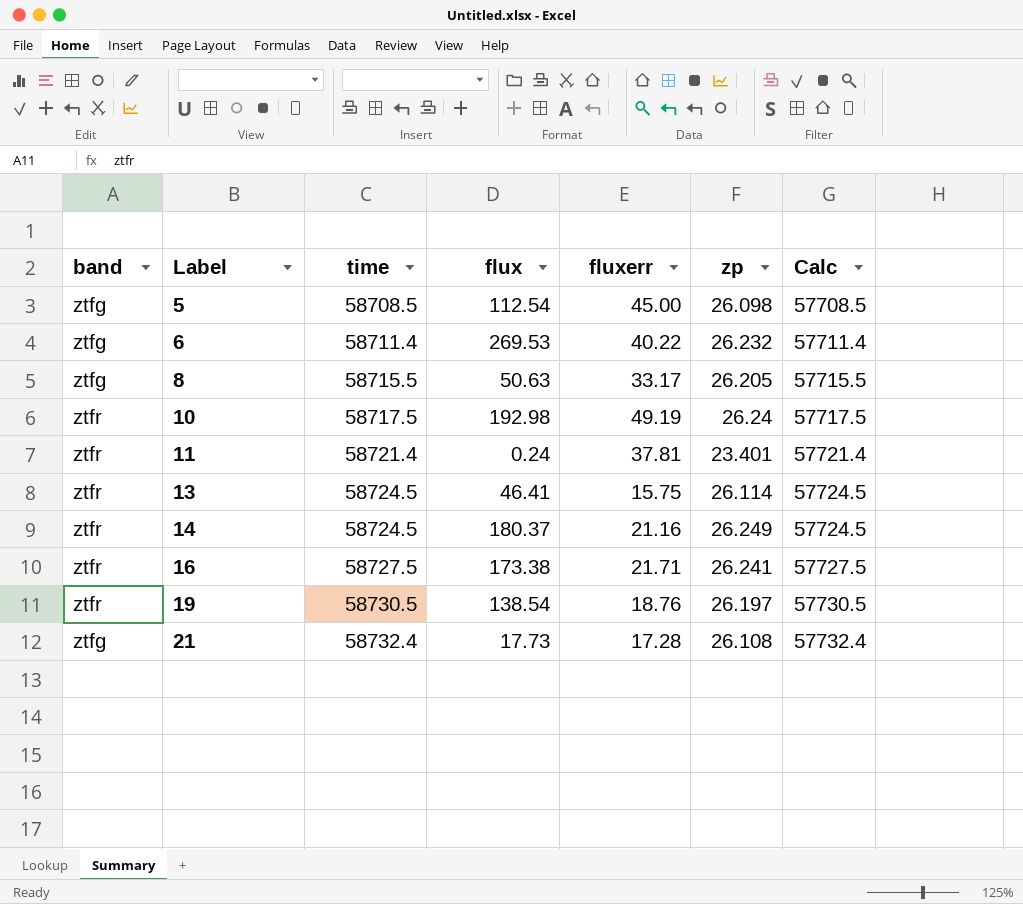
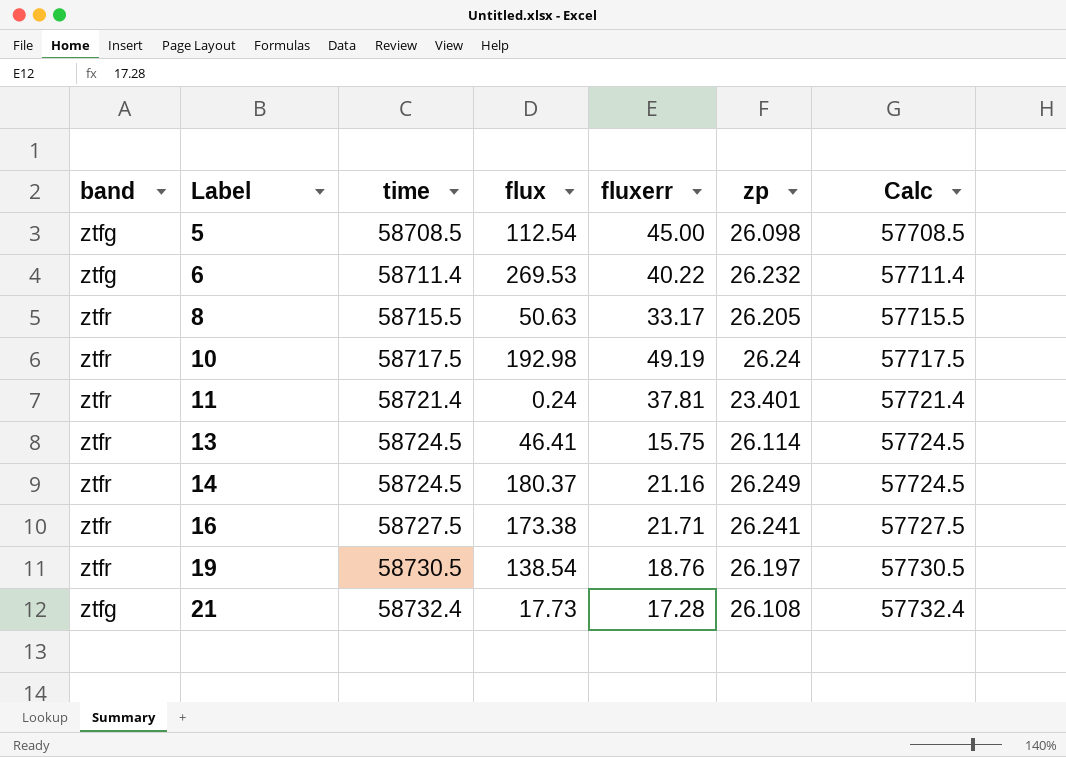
8 | band: ztfg -> ztfr

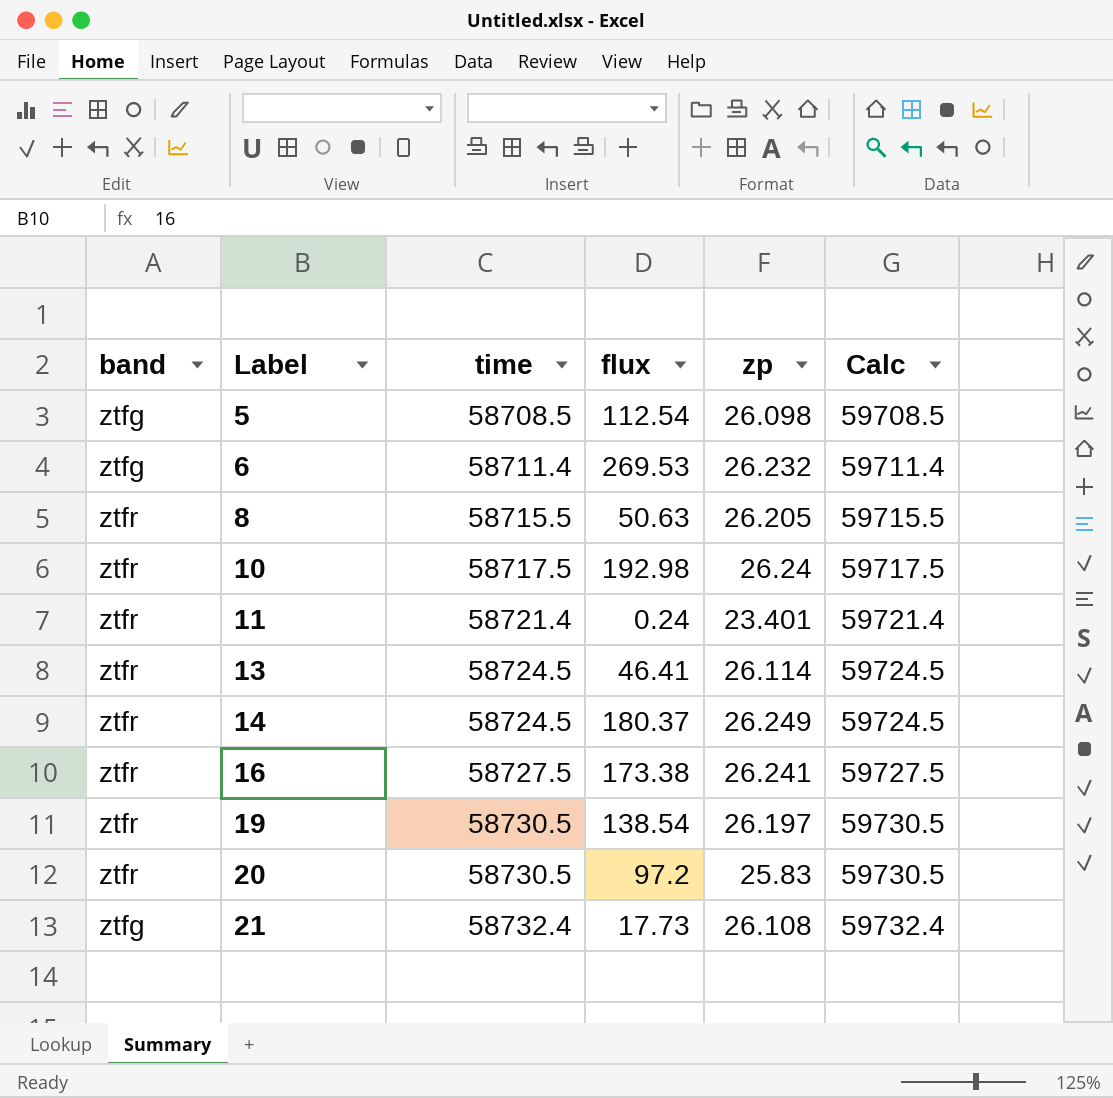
column fluxerr | position: 5 -> none
column Calc | formula: [time] - 1000 -> [time] + 1000
row 20: none -> ztfr | 58730.5 | 97.2 | 25.83 | 59730.5

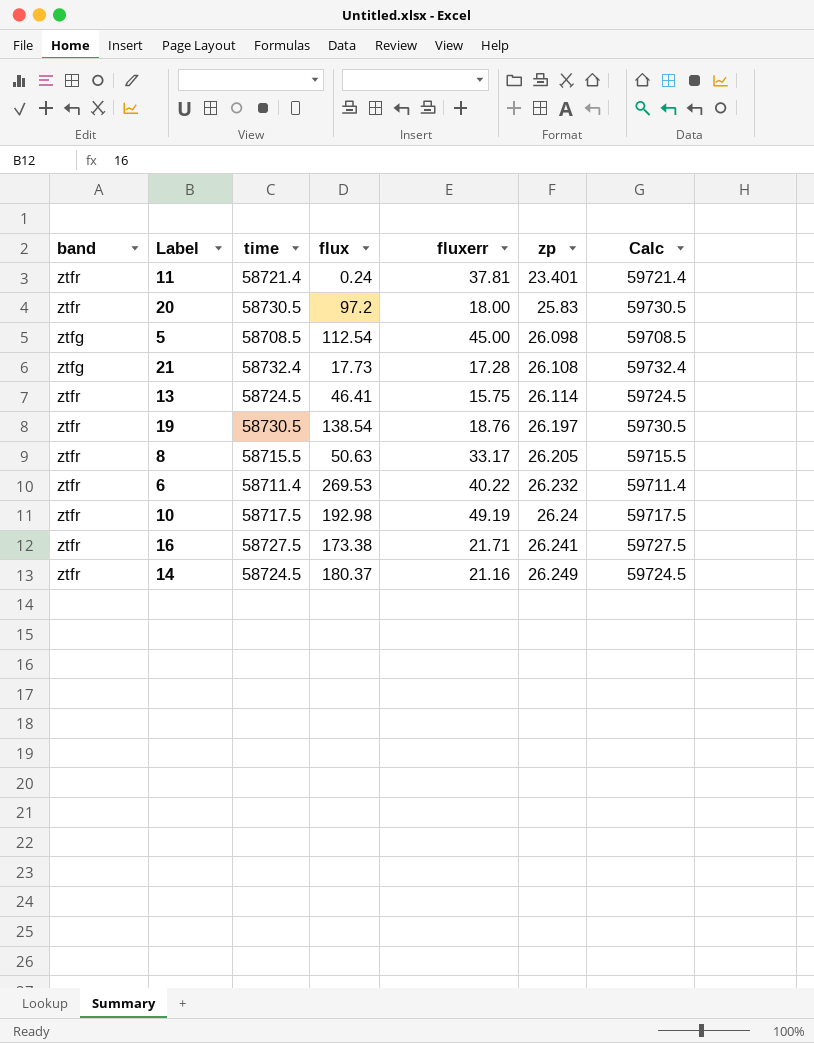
row order: Label ascending -> zp ascending
column fluxerr | position: none -> 5
6 | band: ztfg -> ztfr

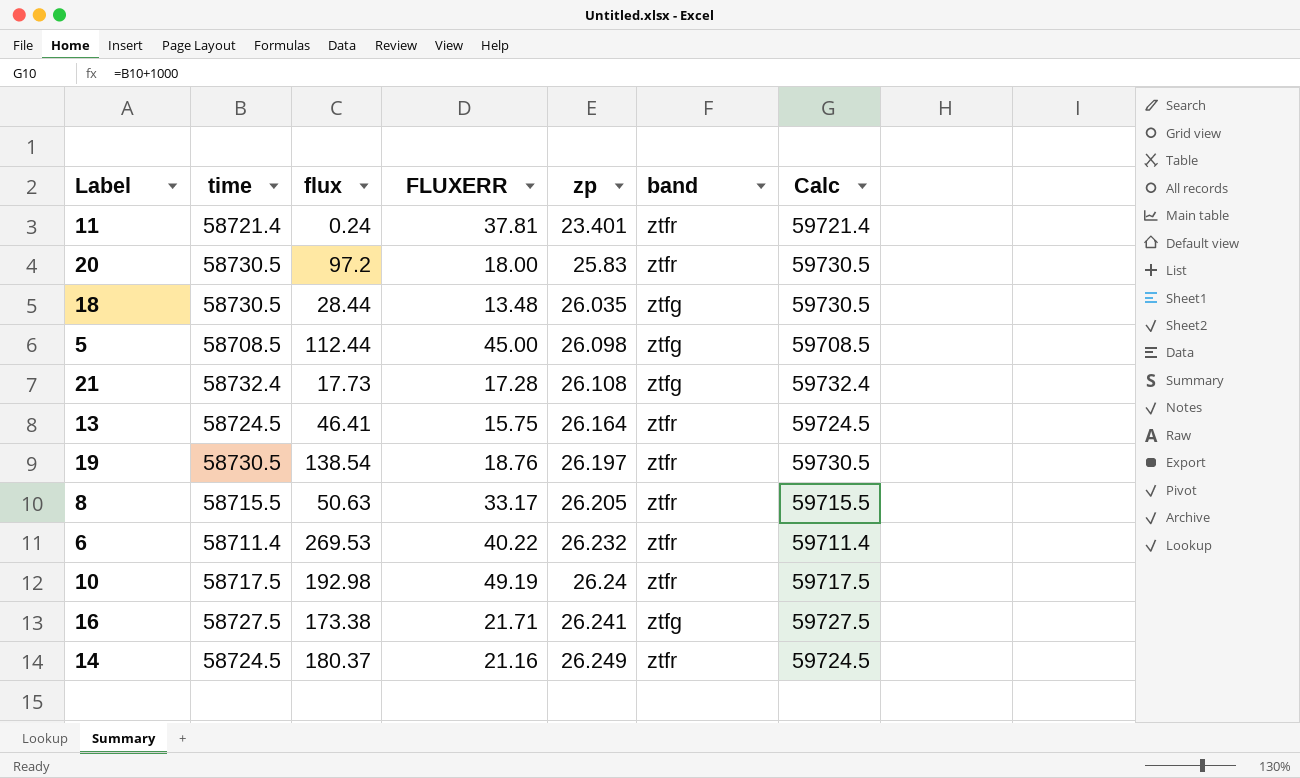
column name: fluxerr -> FLUXERR
column band | position: 1 -> 6
row 18: none -> 58730.5 | 28.44 | 13.48 | 26.035 | ztfg | 59730.5
5 | flux: 112.54 -> 112.44
13 | zp: 26.114 -> 26.164
16 | band: ztfr -> ztfg

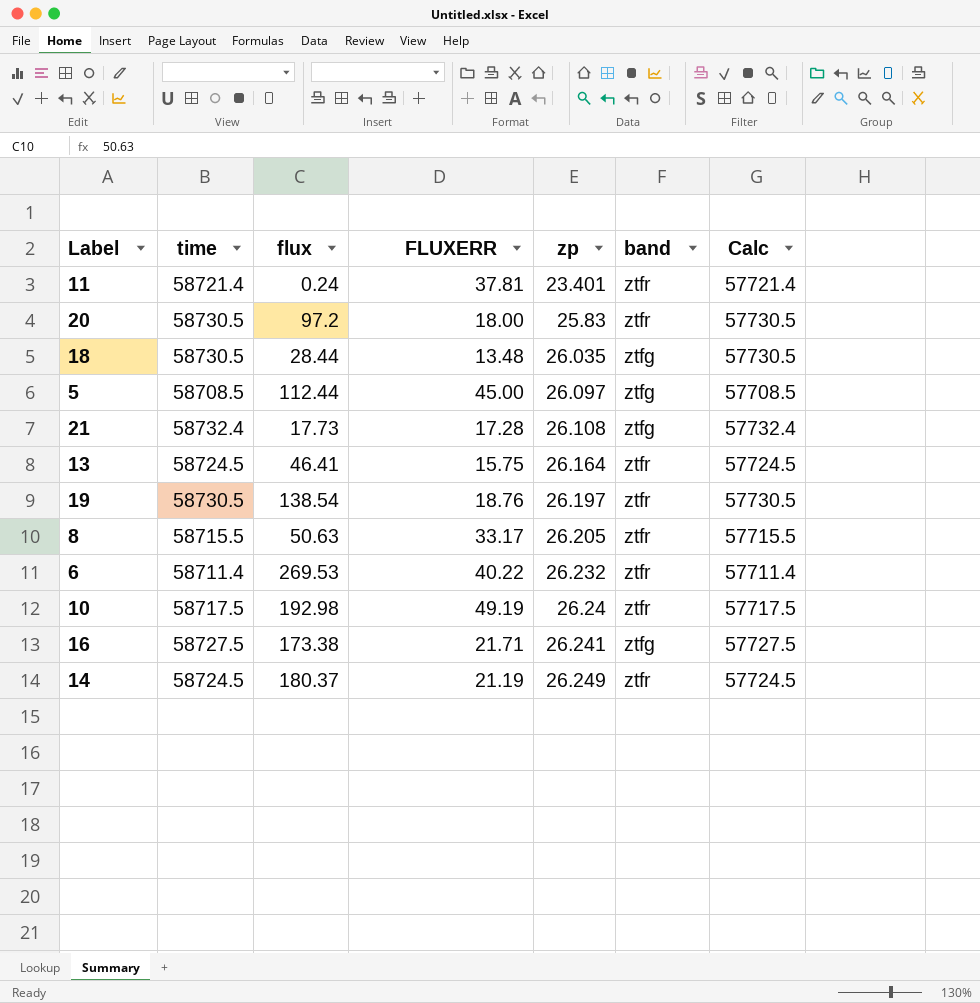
column Calc | formula: [time] + 1000 -> [time] - 1000
5 | zp: 26.098 -> 26.097
14 | FLUXERR: 21.16 -> 21.19

